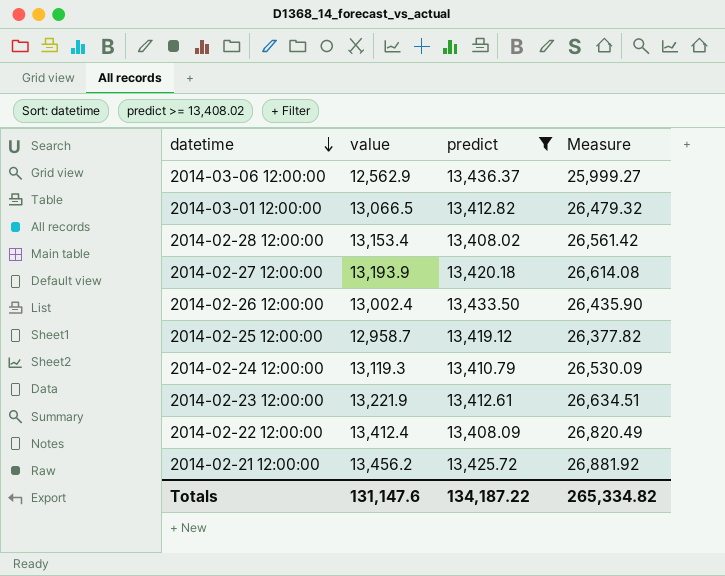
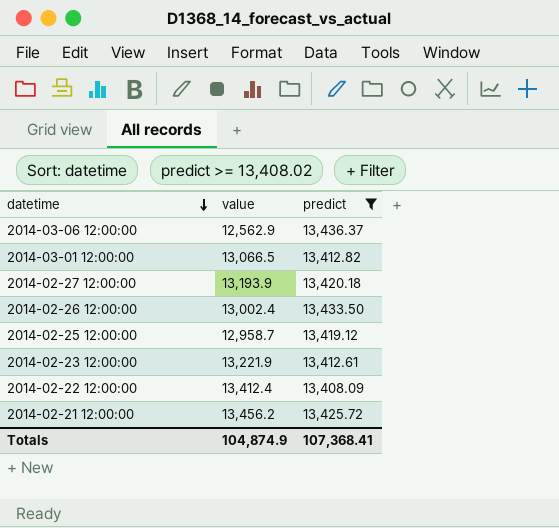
column Measure | formula: [value] + [predict] -> none
row 2014-02-28 12:00:00: 13,153.4 | 13,408.02 | 26,561.42 -> none
row 2014-02-24 12:00:00: 13,119.3 | 13,410.79 | 26,530.09 -> none
Totals | value: 131,147.6 -> 104,874.9
Totals | predict: 134,187.22 -> 107,368.41

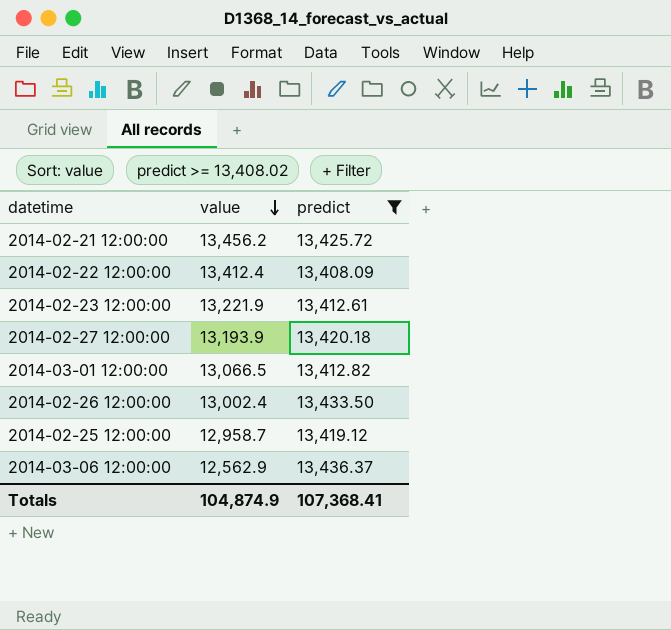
row order: datetime descending -> value descending

